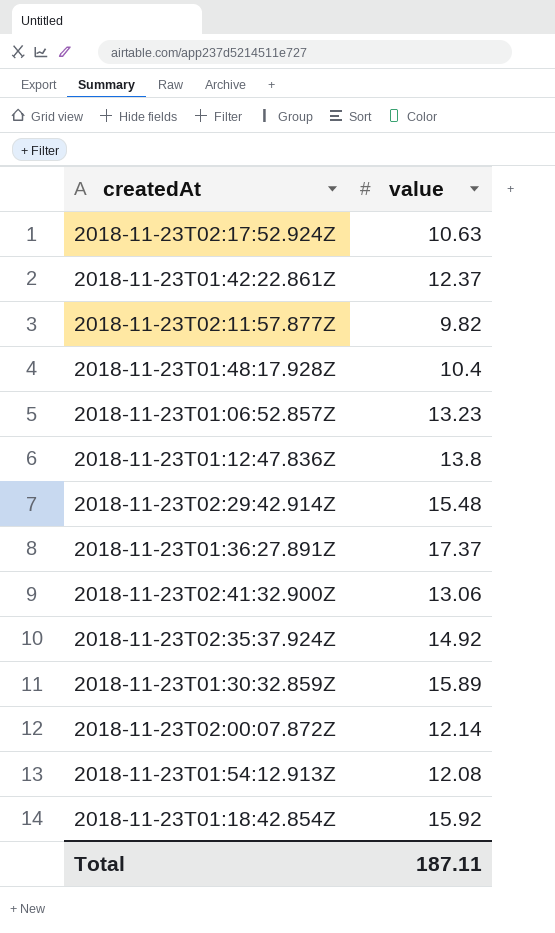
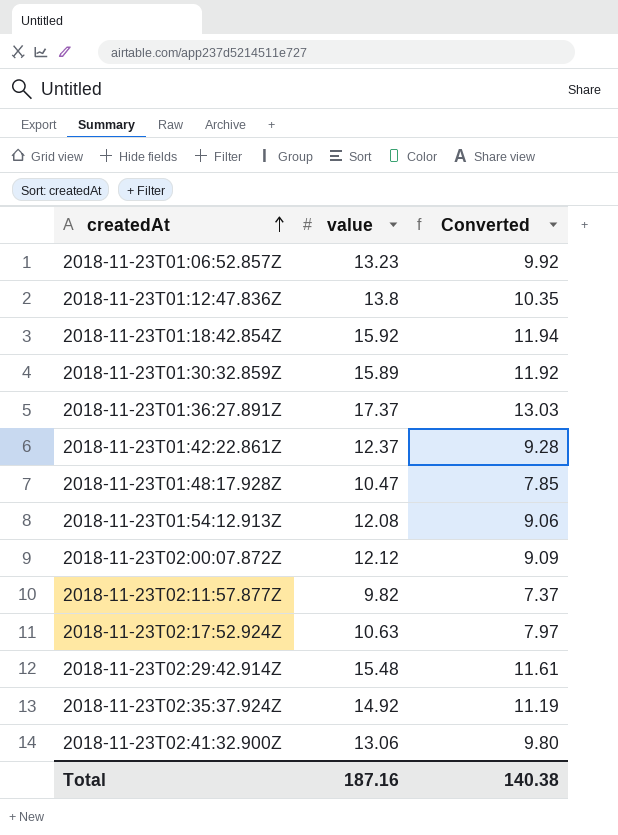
row order: none -> createdAt ascending
column Converted | formula: none -> [value] * 0.75
2018-11-23T01:48:17.928Z | value: 10.4 -> 10.47
2018-11-23T02:00:07.872Z | value: 12.14 -> 12.12
Total | value: 187.11 -> 187.16

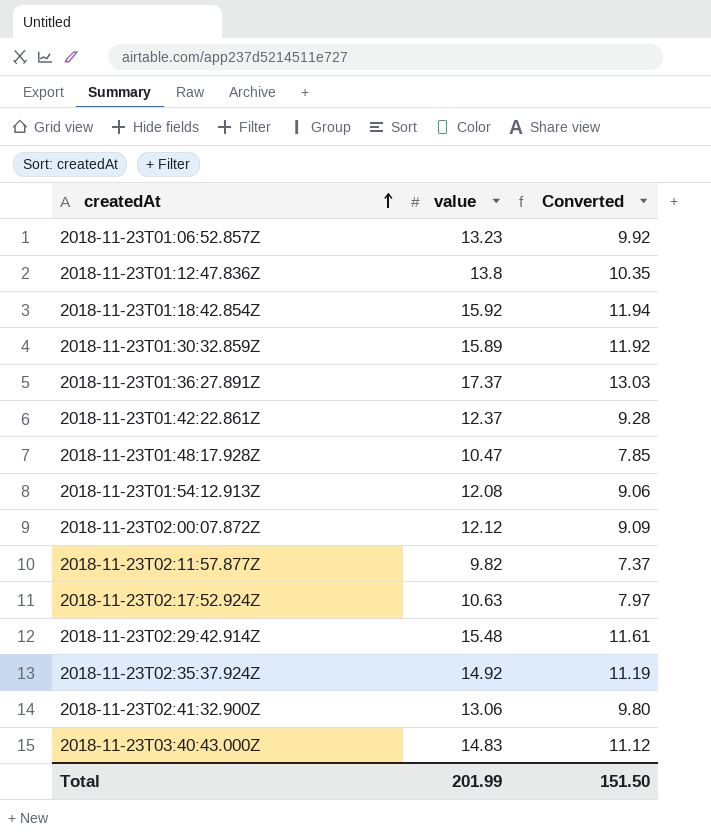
row 2018-11-23T03:40:43.000Z: none -> 14.83 | 11.12
Total | value: 187.16 -> 201.99
Total | Converted: 140.38 -> 151.50

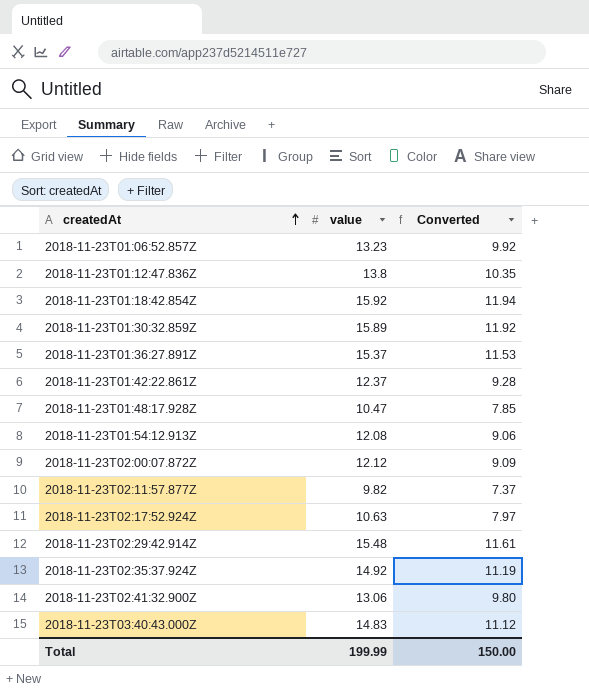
2018-11-23T01:36:27.891Z | value: 17.37 -> 15.37
2018-11-23T01:36:27.891Z | Converted: 13.03 -> 11.53
Total | value: 201.99 -> 199.99
Total | Converted: 151.50 -> 150.00

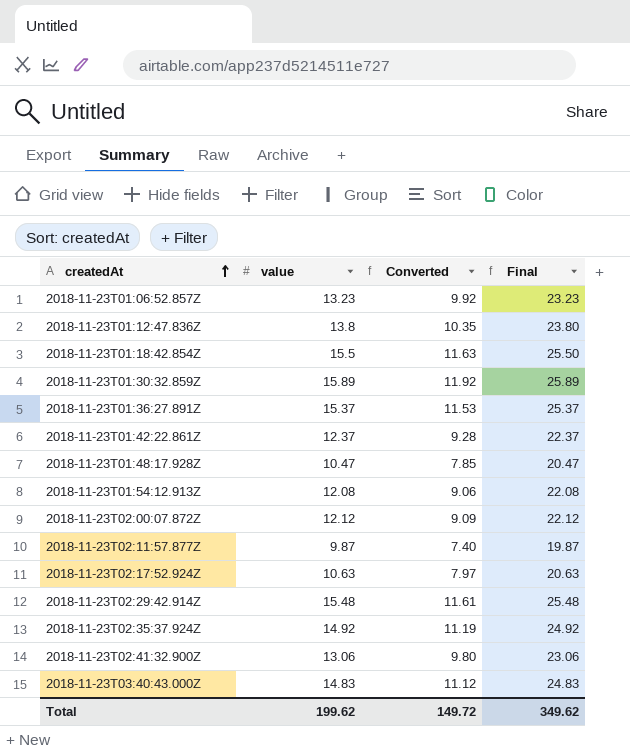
column Final | formula: none -> [value] + 10
2018-11-23T01:18:42.854Z | value: 15.92 -> 15.5
2018-11-23T01:18:42.854Z | Converted: 11.94 -> 11.63
2018-11-23T02:11:57.877Z | value: 9.82 -> 9.87
2018-11-23T02:11:57.877Z | Converted: 7.37 -> 7.40
Total | value: 199.99 -> 199.62
Total | Converted: 150.00 -> 149.72

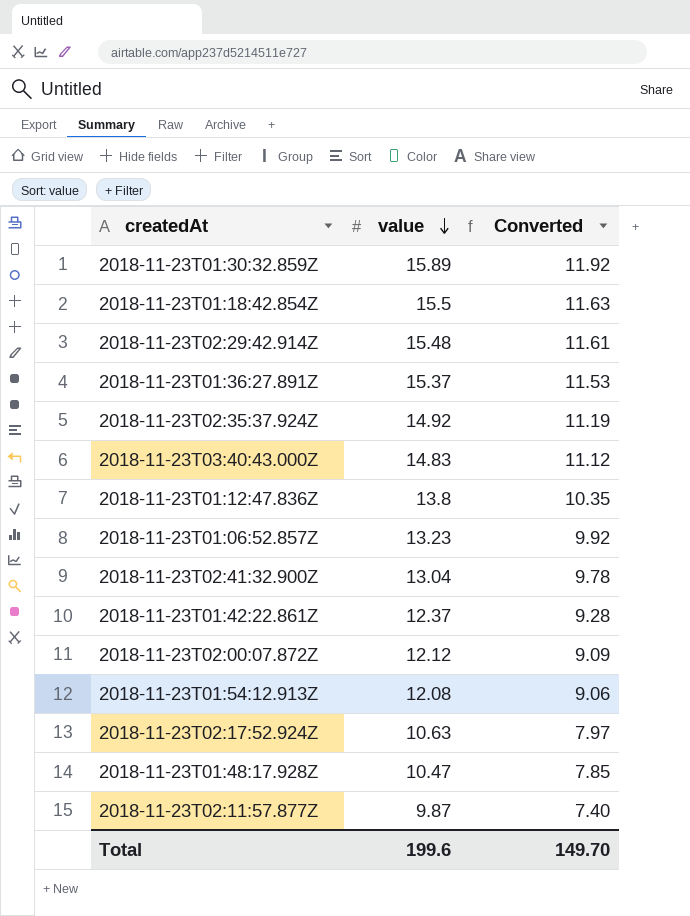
row order: createdAt ascending -> value descending
column Final | formula: [value] + 10 -> none
2018-11-23T02:41:32.900Z | value: 13.06 -> 13.04
2018-11-23T02:41:32.900Z | Converted: 9.80 -> 9.78
Total | value: 199.62 -> 199.6
Total | Converted: 149.72 -> 149.70

